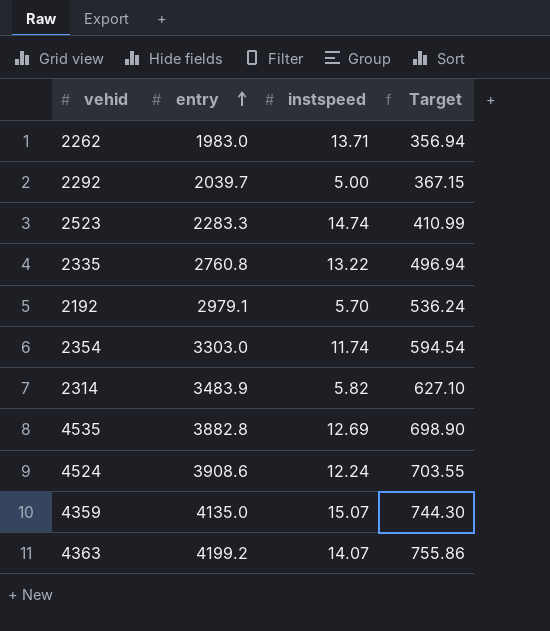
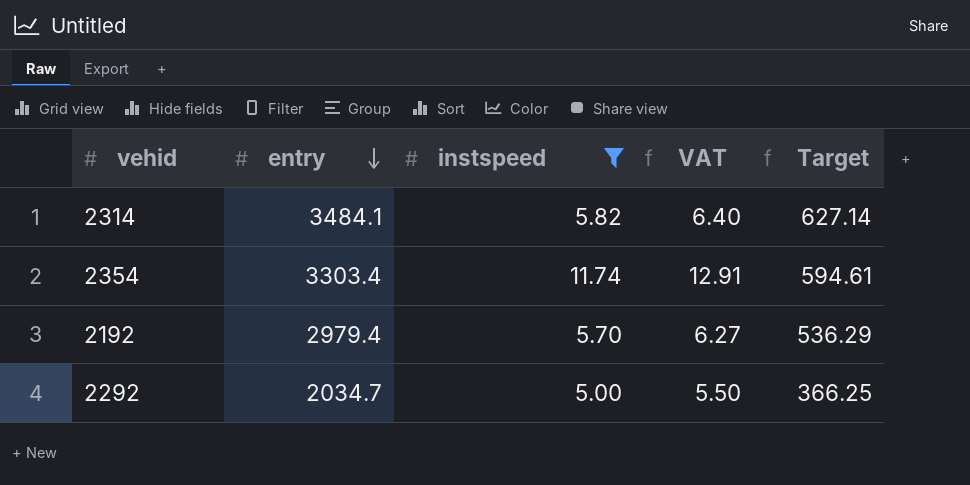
filter: none -> instspeed <= 11.74
row order: entry ascending -> entry descending
column VAT | formula: none -> [instspeed] * 1.1
2314 | entry: 3483.9 -> 3484.1
2314 | Target: 627.10 -> 627.14
2354 | entry: 3303.0 -> 3303.4
2354 | Target: 594.54 -> 594.61
2192 | entry: 2979.1 -> 2979.4
2192 | Target: 536.24 -> 536.29
2292 | entry: 2039.7 -> 2034.7
2292 | Target: 367.15 -> 366.25

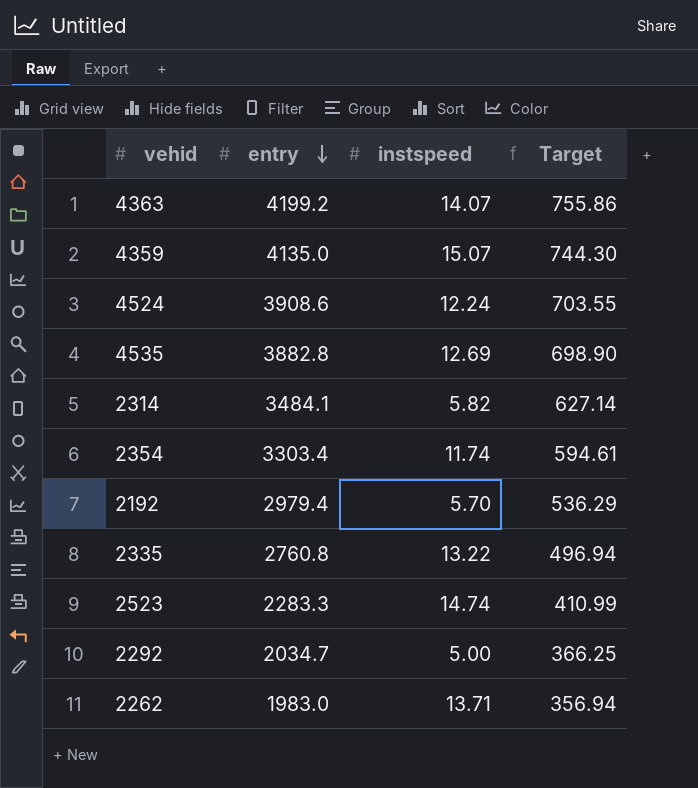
filter: instspeed <= 11.74 -> none
column VAT | formula: [instspeed] * 1.1 -> none

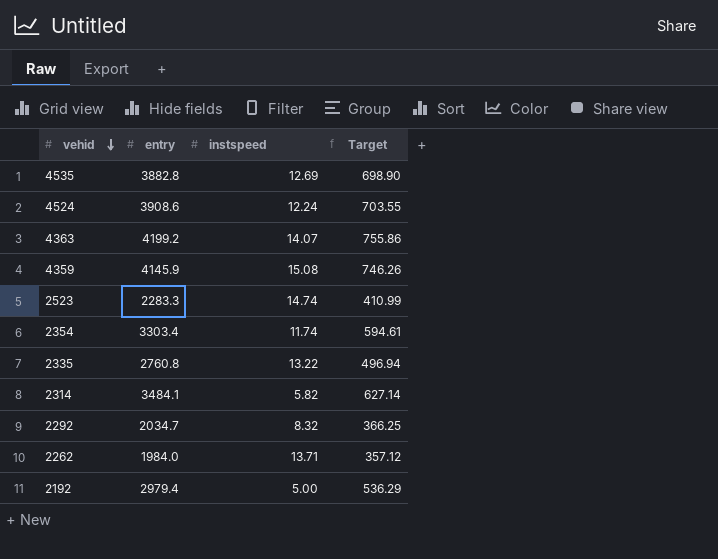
row order: entry descending -> vehid descending
4359 | entry: 4135.0 -> 4145.9
4359 | instspeed: 15.07 -> 15.08
4359 | Target: 744.30 -> 746.26
2292 | instspeed: 5.00 -> 8.32
2262 | entry: 1983.0 -> 1984.0
2262 | Target: 356.94 -> 357.12
2192 | instspeed: 5.70 -> 5.00

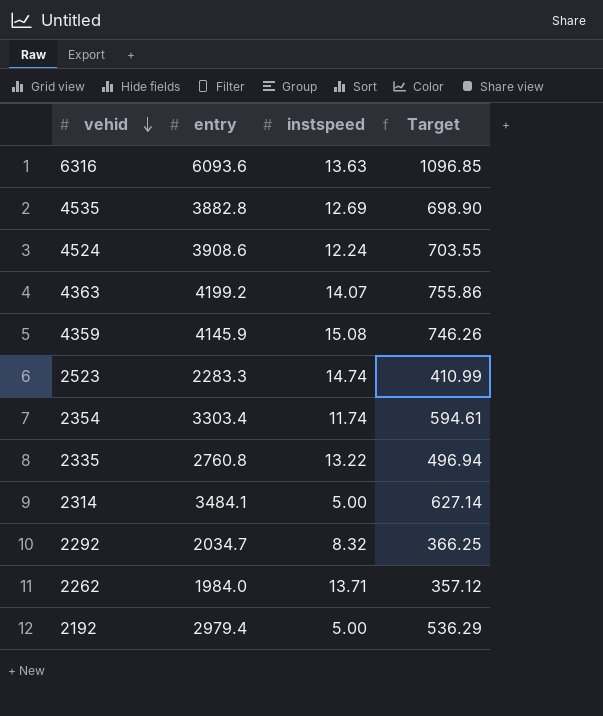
row 6316: none -> 6093.6 | 13.63 | 1096.85
2314 | instspeed: 5.82 -> 5.00

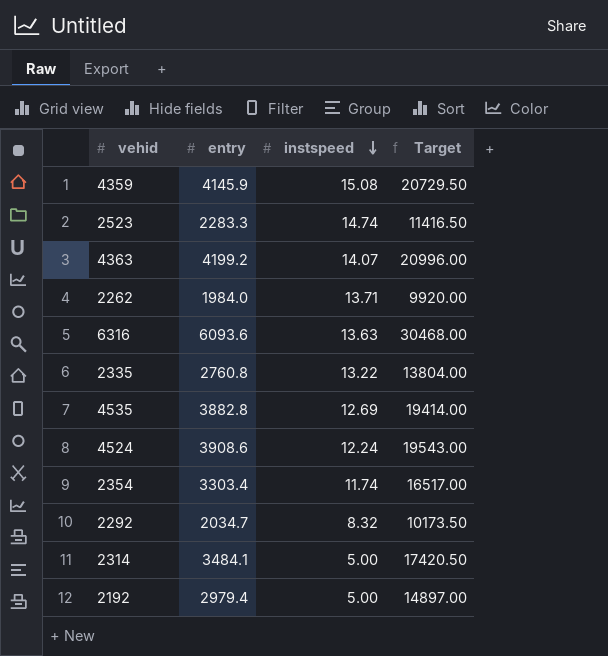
row order: vehid descending -> instspeed descending
column Target | formula: [entry] * 0.18 -> [entry] * 5

